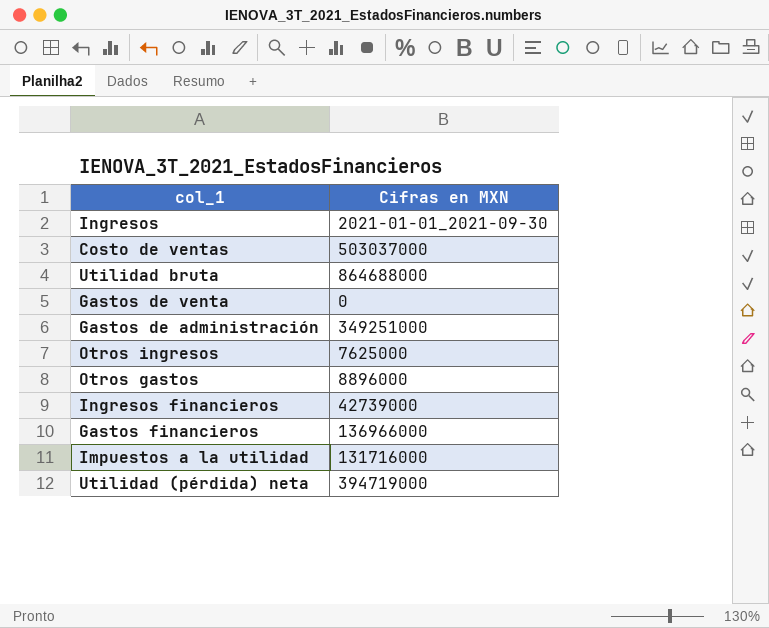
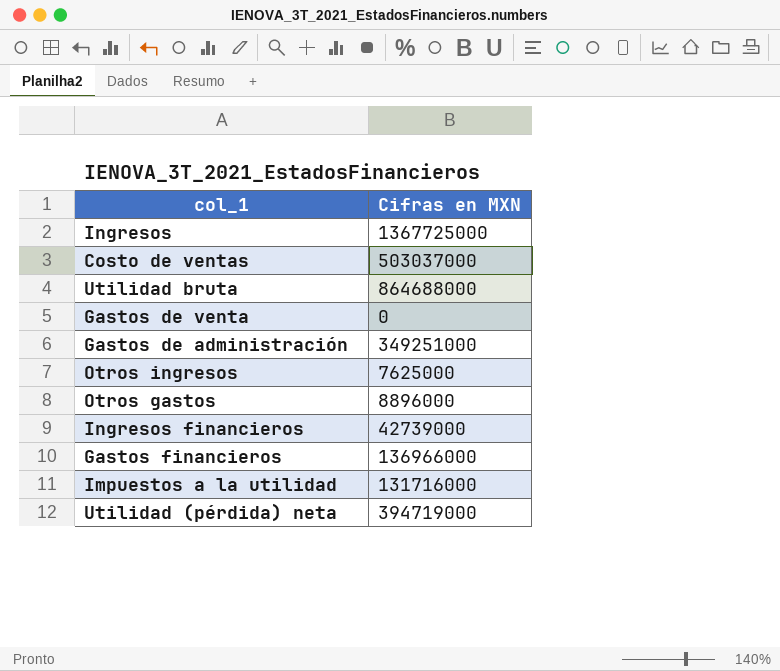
Ingresos | Cifras en MXN: 2021-01-01_2021-09-30 -> 1367725000

